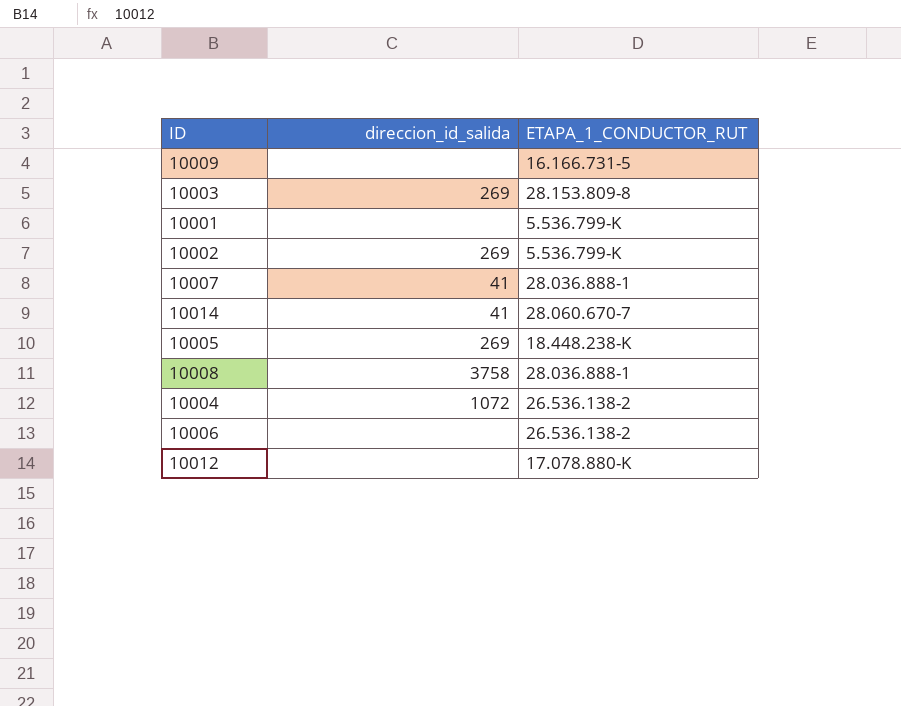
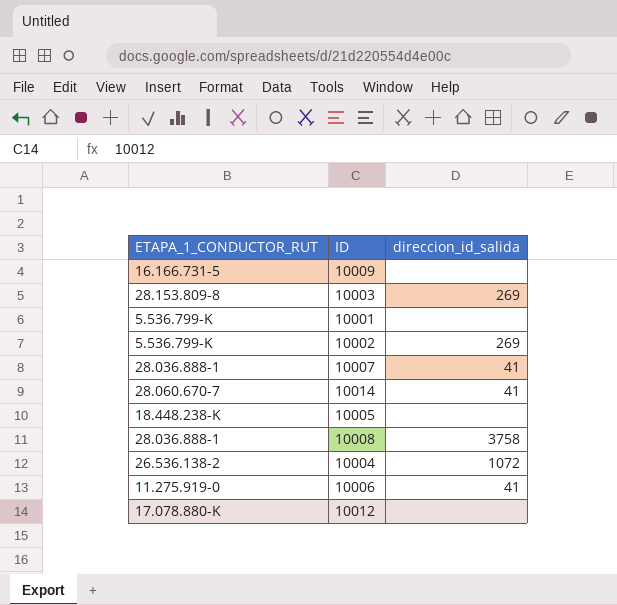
column ETAPA_1_CONDUCTOR_RUT | position: 3 -> 1
10005 | direccion_id_salida: 269 -> none
10006 | ETAPA_1_CONDUCTOR_RUT: 26.536.138-2 -> 11.275.919-0
10006 | direccion_id_salida: none -> 41

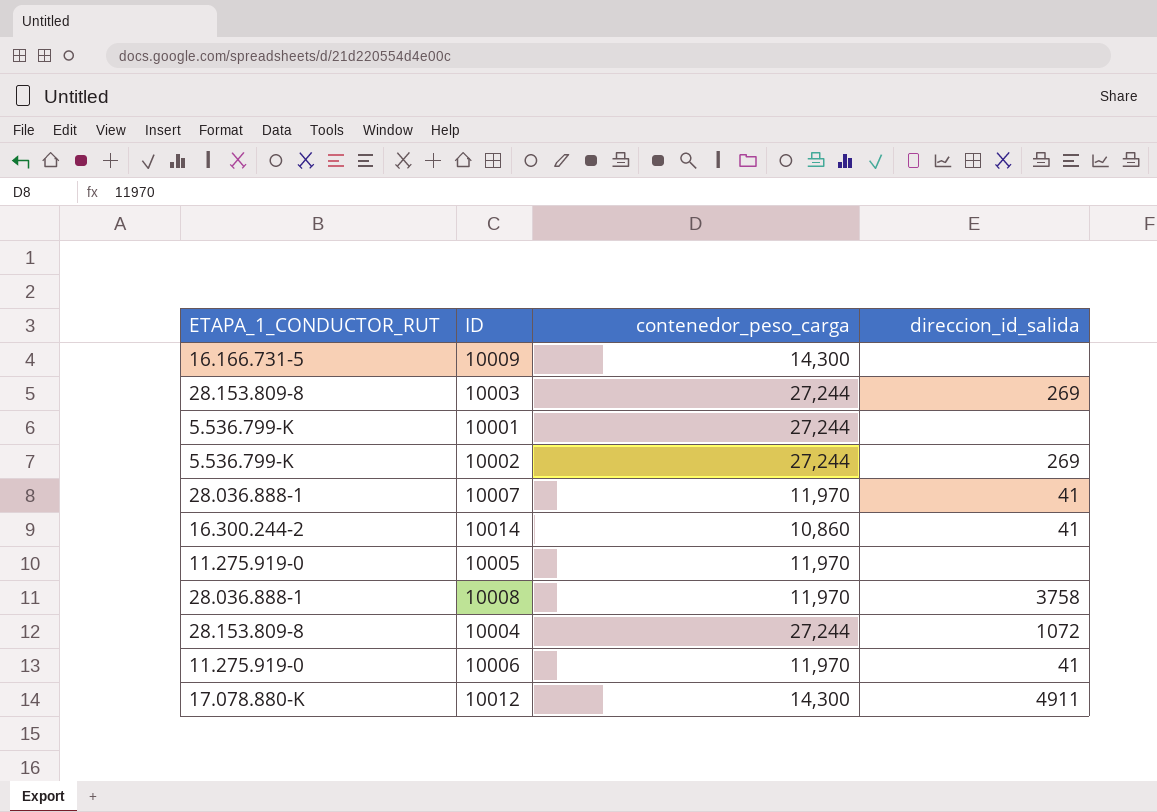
column contenedor_peso_carga | position: none -> 3
10014 | ETAPA_1_CONDUCTOR_RUT: 28.060.670-7 -> 16.300.244-2
10005 | ETAPA_1_CONDUCTOR_RUT: 18.448.238-K -> 11.275.919-0
10004 | ETAPA_1_CONDUCTOR_RUT: 26.536.138-2 -> 28.153.809-8
10012 | direccion_id_salida: none -> 4911

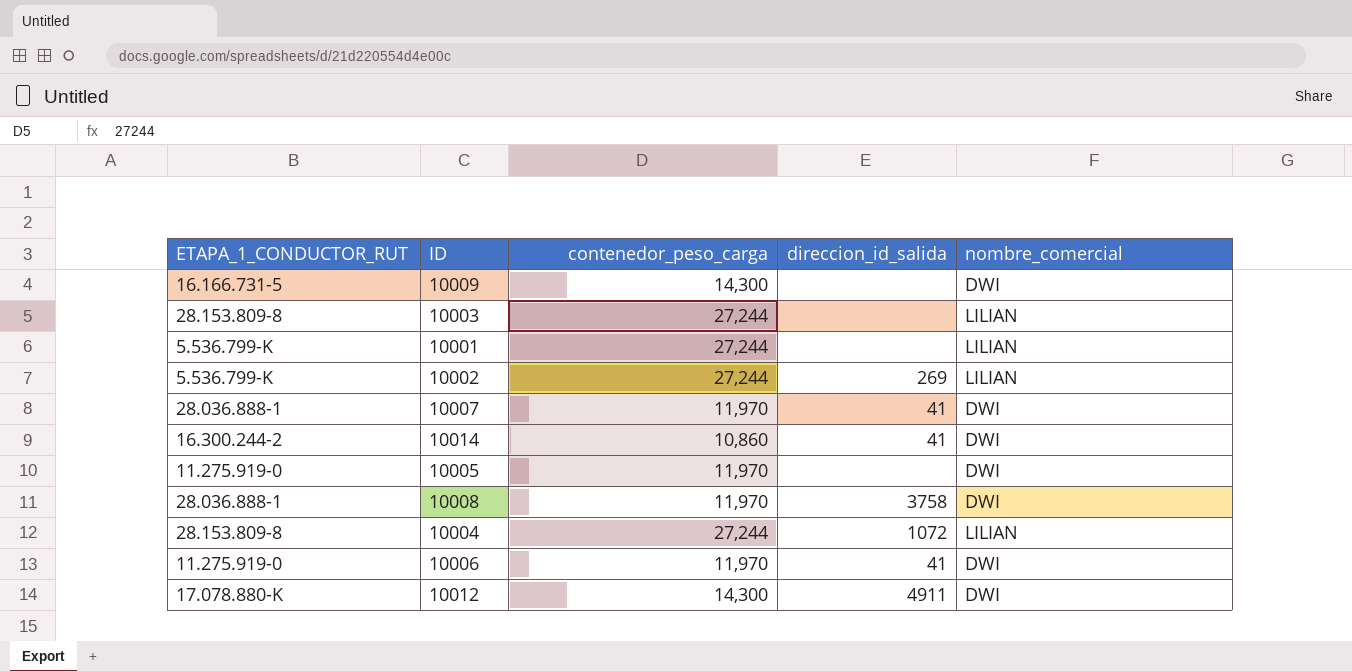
column nombre_comercial | position: none -> 5
10003 | direccion_id_salida: 269 -> none

